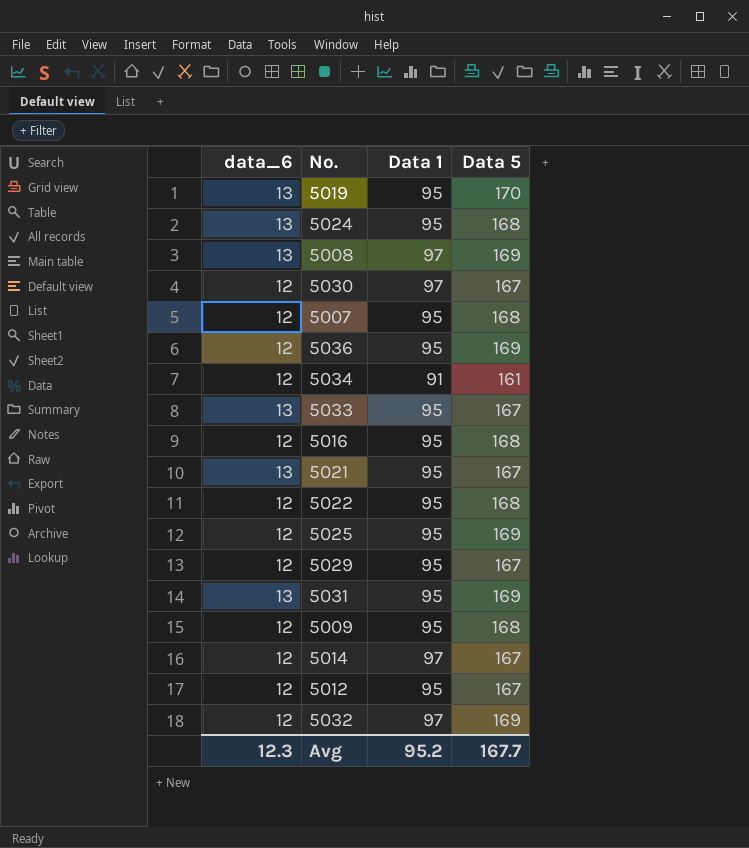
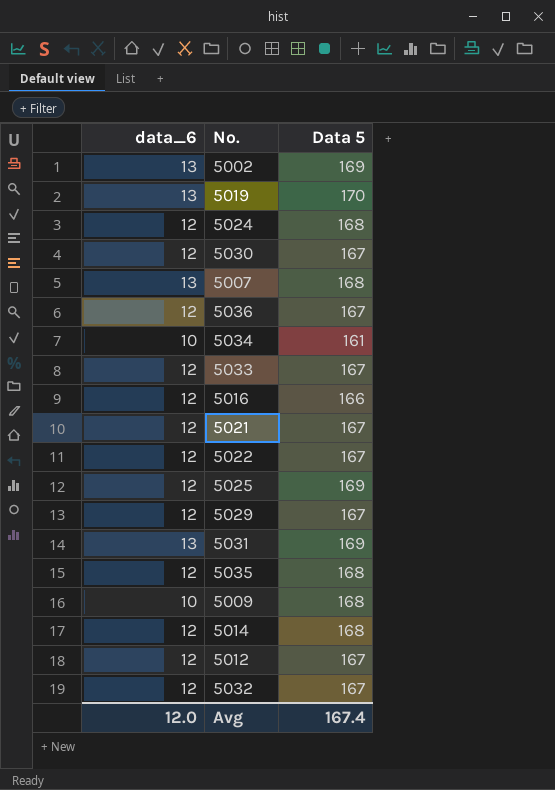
column Data 1 | position: 3 -> none
row 5008: 13 | 97 | 169 -> none
row 5002: none -> 13 | 169
5024 | data_6: 13 -> 12
5007 | data_6: 12 -> 13
5036 | Data 5: 169 -> 167
5034 | data_6: 12 -> 10
5033 | data_6: 13 -> 12
5016 | Data 5: 168 -> 166
5021 | data_6: 13 -> 12
5022 | Data 5: 168 -> 167
row 5035: none -> 12 | 168
5009 | data_6: 12 -> 10
5014 | Data 5: 167 -> 168
5032 | Data 5: 169 -> 167
Avg | data_6: 12.3 -> 12.0
Avg | Data 5: 167.7 -> 167.4

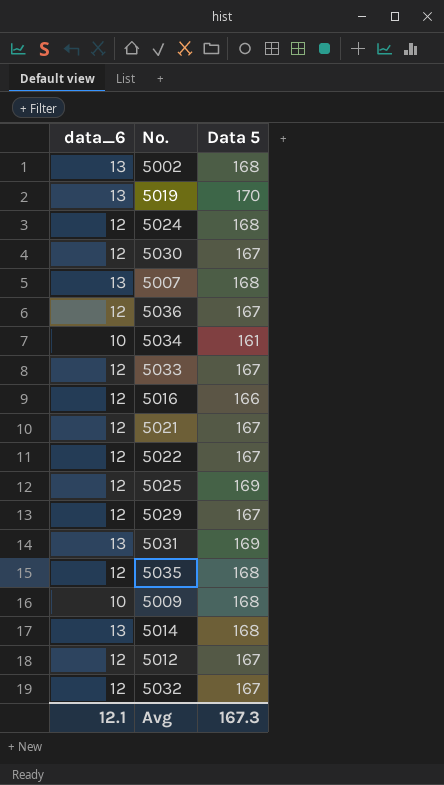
5002 | Data 5: 169 -> 168
5014 | data_6: 12 -> 13
Avg | data_6: 12.0 -> 12.1
Avg | Data 5: 167.4 -> 167.3

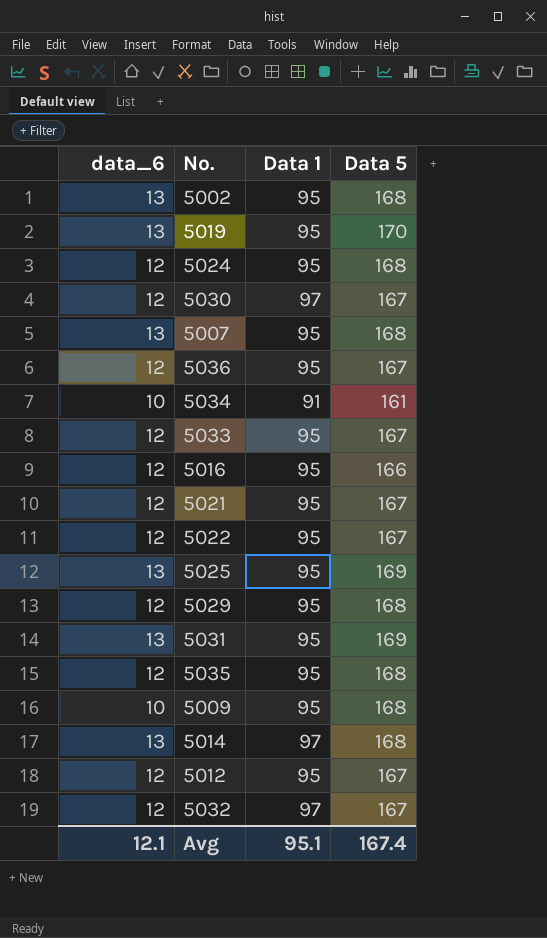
column Data 1 | position: none -> 3
5025 | data_6: 12 -> 13
5029 | Data 5: 167 -> 168
Avg | Data 5: 167.3 -> 167.4

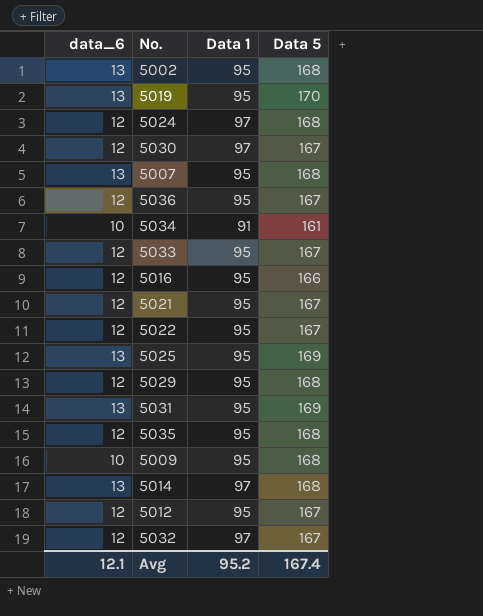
5024 | Data 1: 95 -> 97
Avg | Data 1: 95.1 -> 95.2

